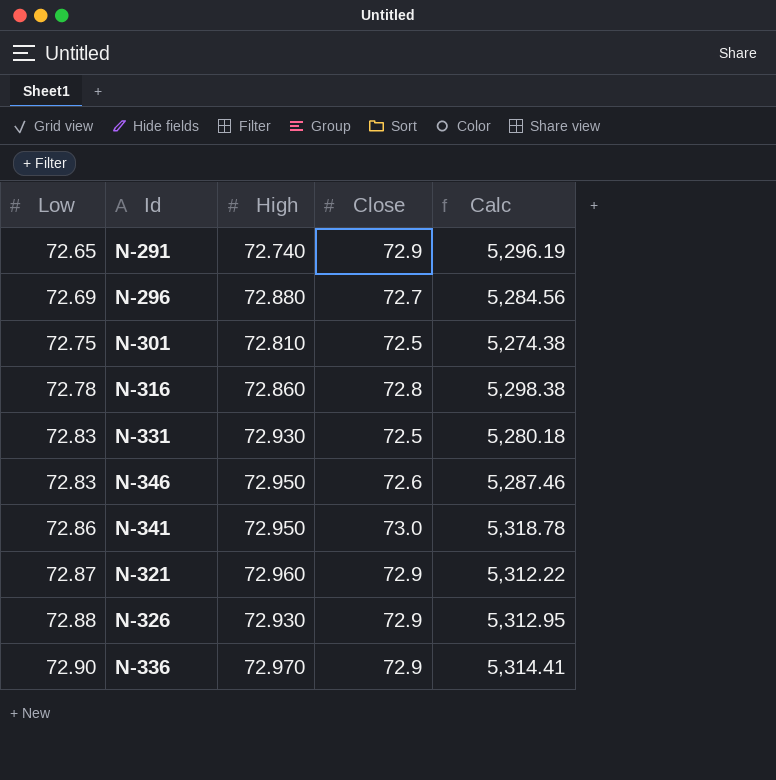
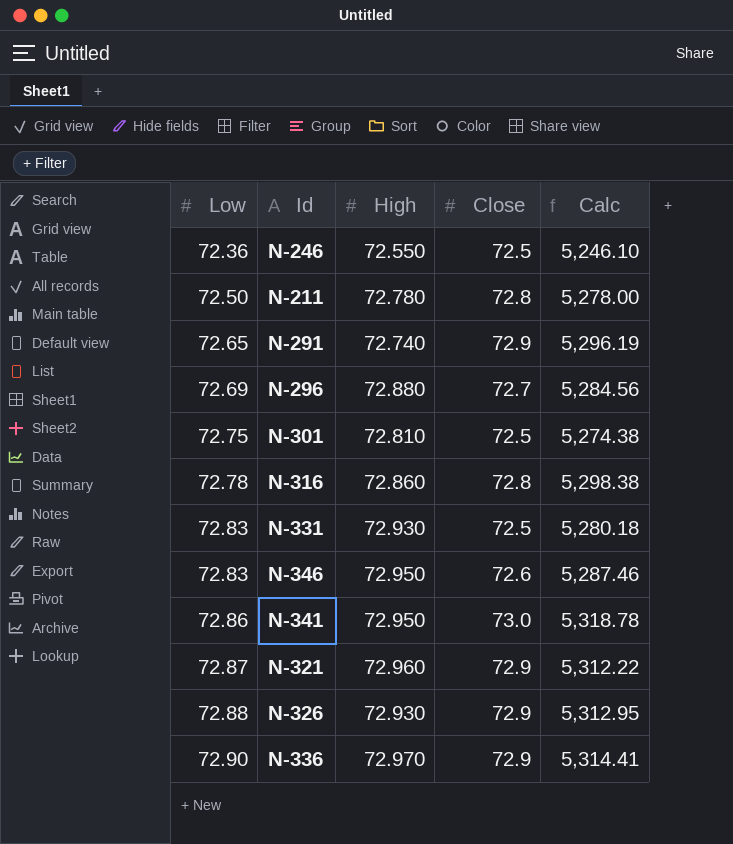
row N-246: none -> 72.36 | 72.550 | 72.5 | 5,246.10
row N-211: none -> 72.50 | 72.780 | 72.8 | 5,278.00

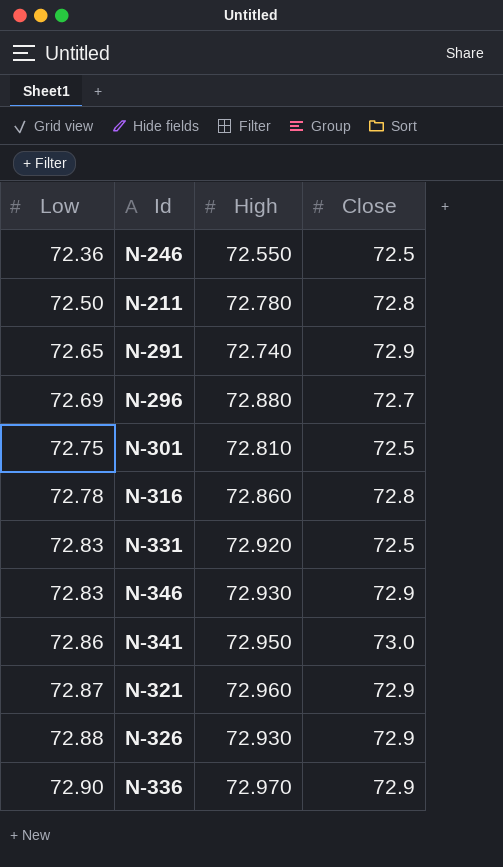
column Calc | formula: [Low] * [Close] -> none
N-331 | High: 72.930 -> 72.920
N-346 | High: 72.950 -> 72.930
N-346 | Close: 72.6 -> 72.9

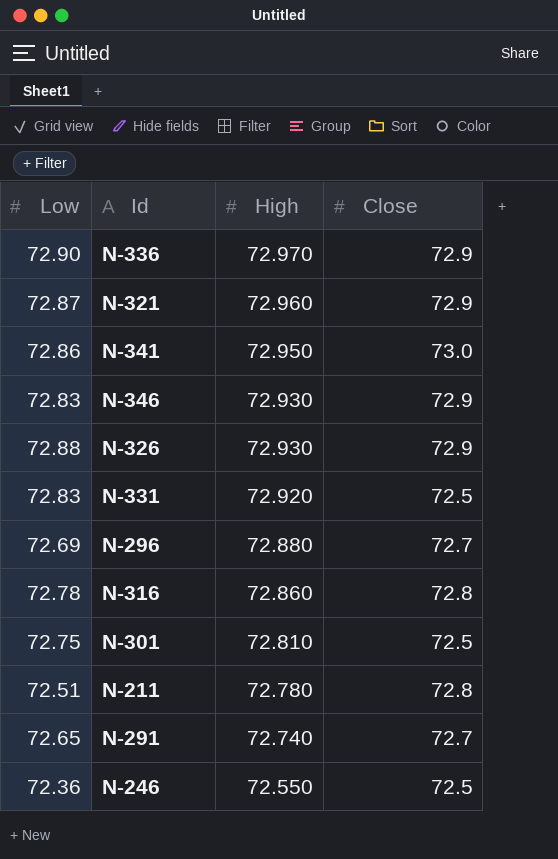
row order: Low ascending -> High descending
N-211 | Low: 72.50 -> 72.51
N-291 | Close: 72.9 -> 72.7

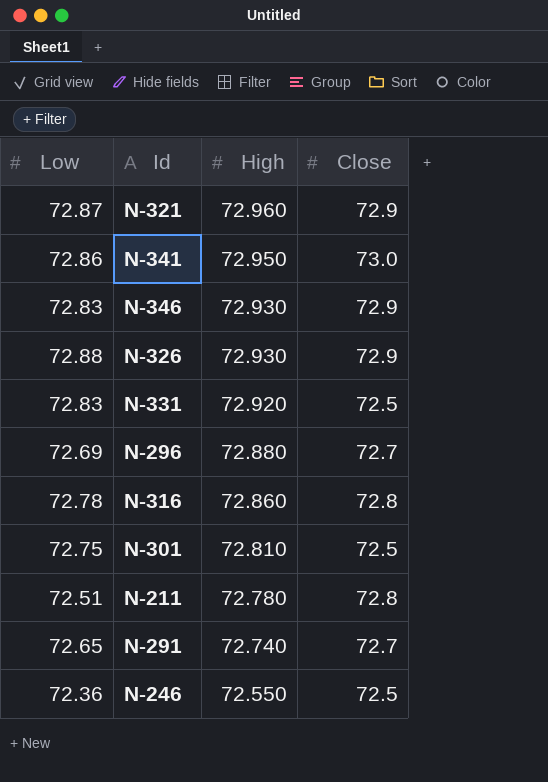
row N-336: 72.90 | 72.970 | 72.9 -> none

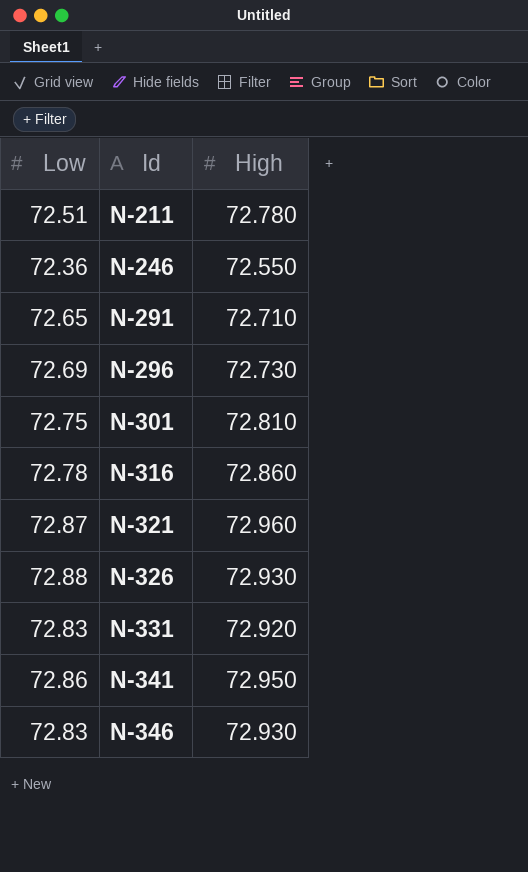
row order: High descending -> Id ascending
column Close | position: 4 -> none
N-291 | High: 72.740 -> 72.710
N-296 | High: 72.880 -> 72.730

